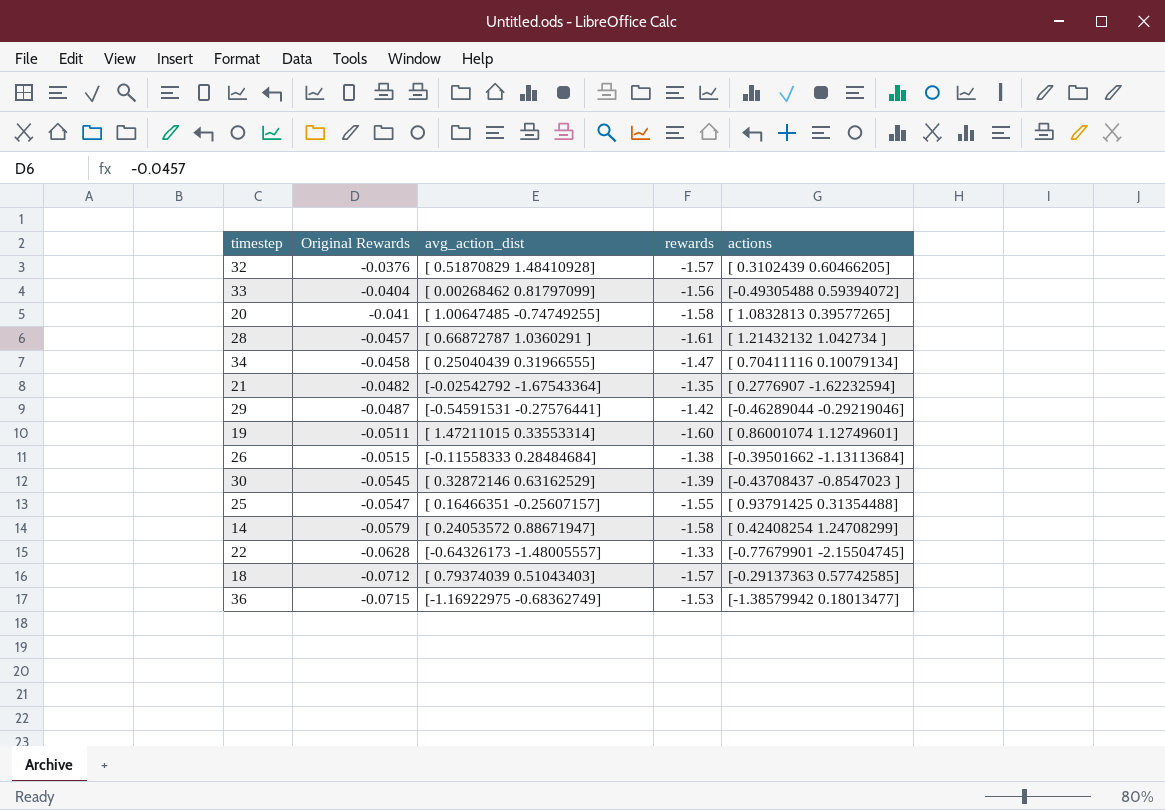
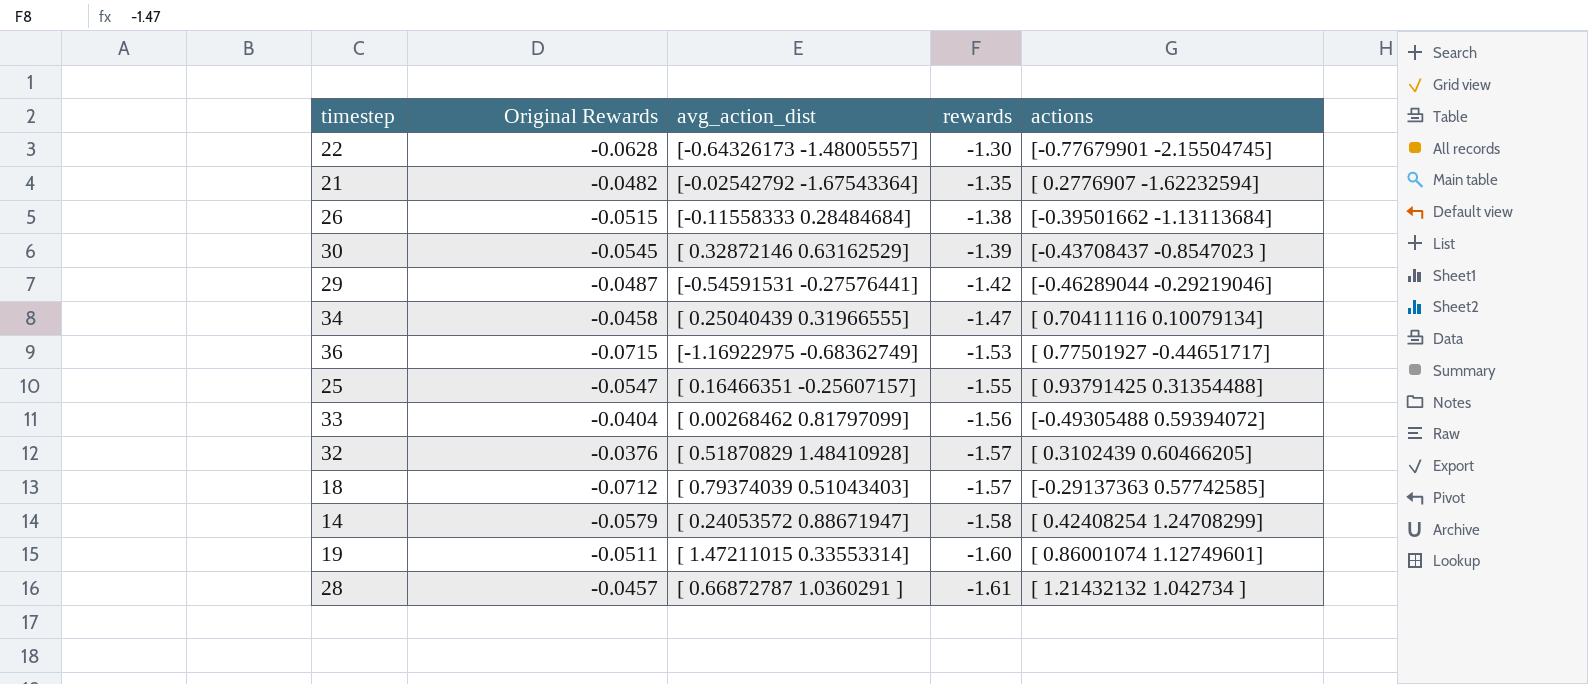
row order: Original Rewards descending -> rewards descending
row 20: -0.041 | [ 1.00647485 -0.74749255] | -1.58 | [ 1.0832813 0.39577265] -> none
22 | rewards: -1.33 -> -1.30
36 | actions: [-1.38579942 0.18013477] -> [ 0.77501927 -0.44651717]

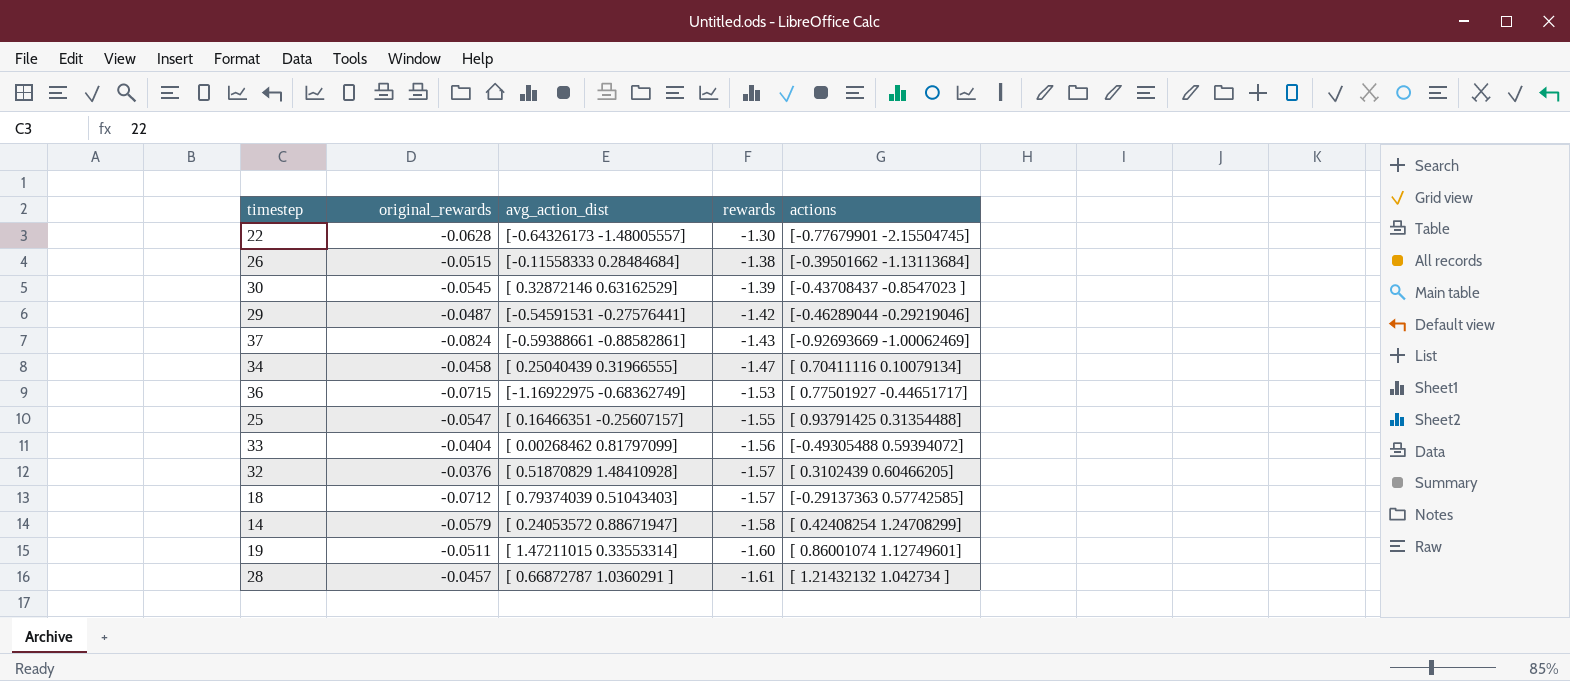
column name: Original Rewards -> original_rewards
row 21: -0.0482 | [-0.02542792 -1.67543364] | -1.35 | [ 0.2776907 -1.62232594] -> none
row 37: none -> -0.0824 | [-0.59388661 -0.88582861] | -1.43 | [-0.92693669 -1.00062469]

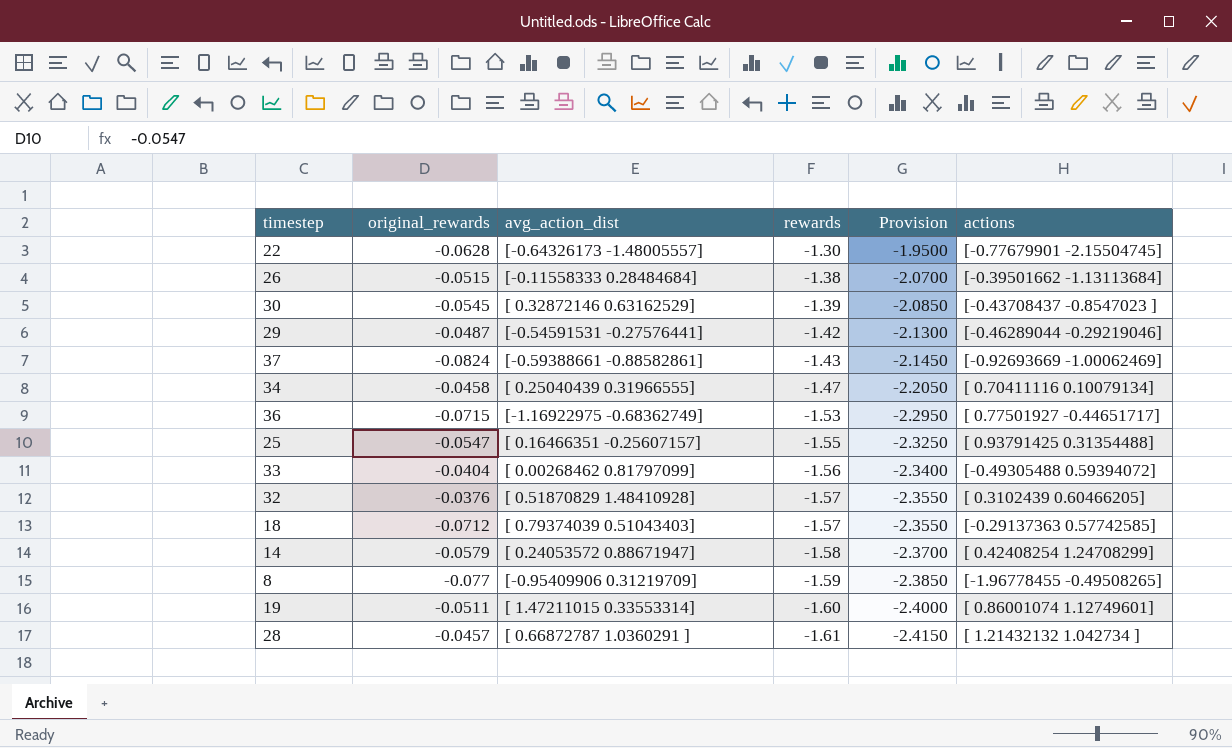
column Provision | formula: none -> [rewards] * 1.5
row 8: none -> -0.077 | [-0.95409906 0.31219709] | -1.59 | -2.3850 | [-1.96778455 -0.49508265]

